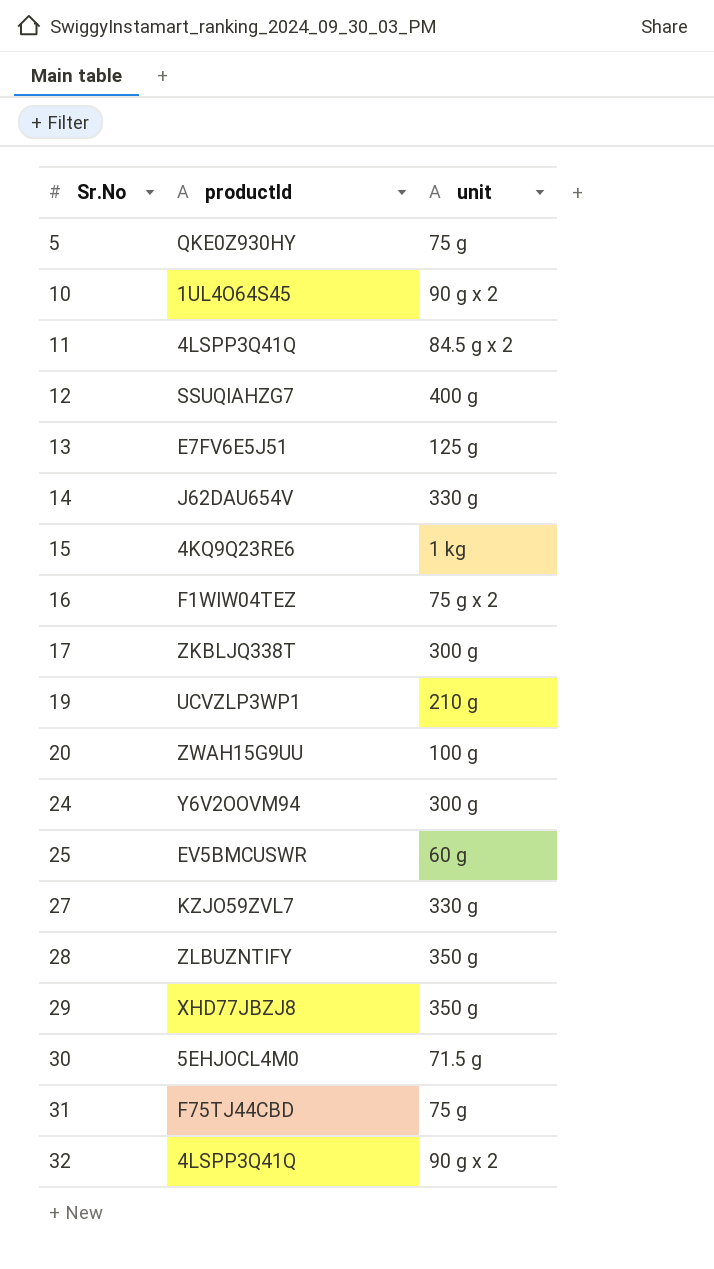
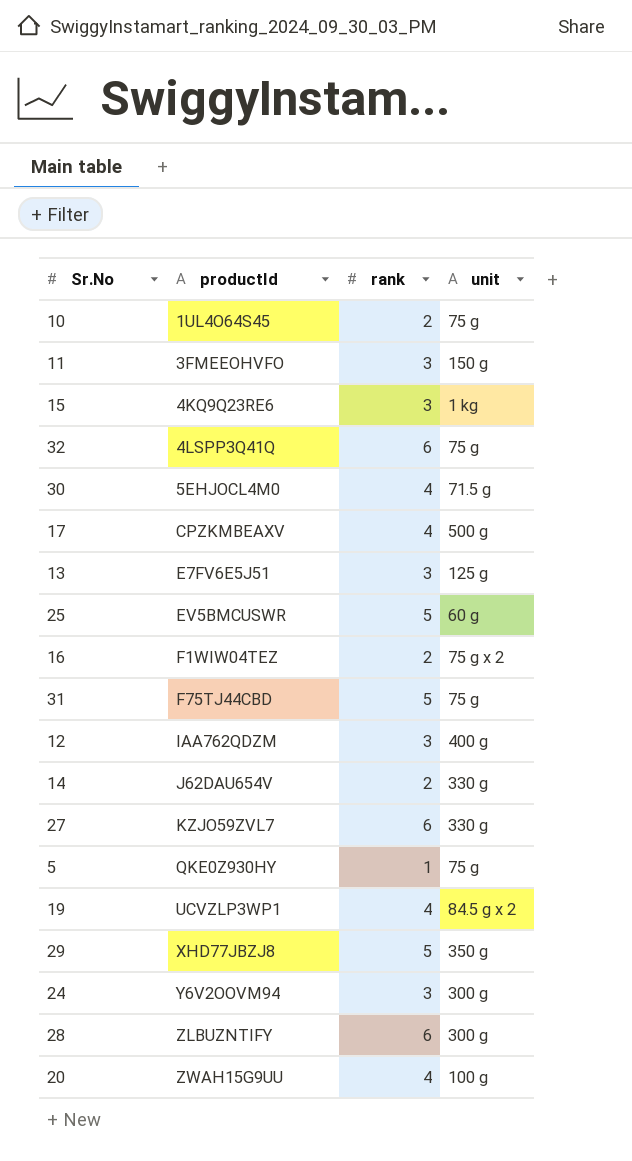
row order: Sr.No ascending -> productId ascending
column rank | position: none -> 3
10 | unit: 90 g x 2 -> 75 g
11 | productId: 4LSPP3Q41Q -> 3FMEEOHVFO
11 | unit: 84.5 g x 2 -> 150 g
32 | unit: 90 g x 2 -> 75 g
17 | productId: ZKBLJQ338T -> CPZKMBEAXV
17 | unit: 300 g -> 500 g
12 | productId: SSUQIAHZG7 -> IAA762QDZM
19 | unit: 210 g -> 84.5 g x 2
28 | unit: 350 g -> 300 g

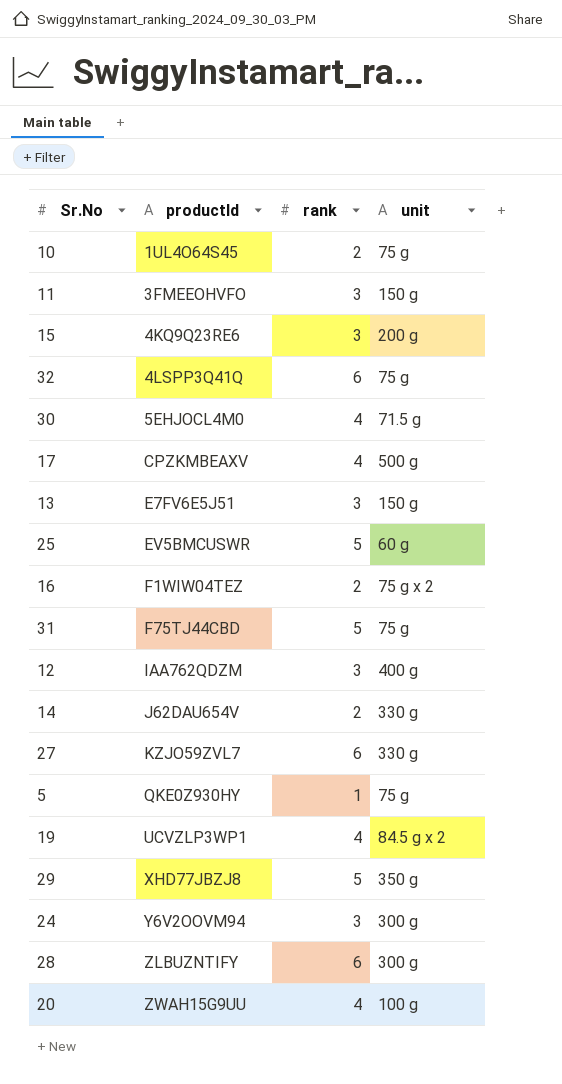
15 | unit: 1 kg -> 200 g
13 | unit: 125 g -> 150 g

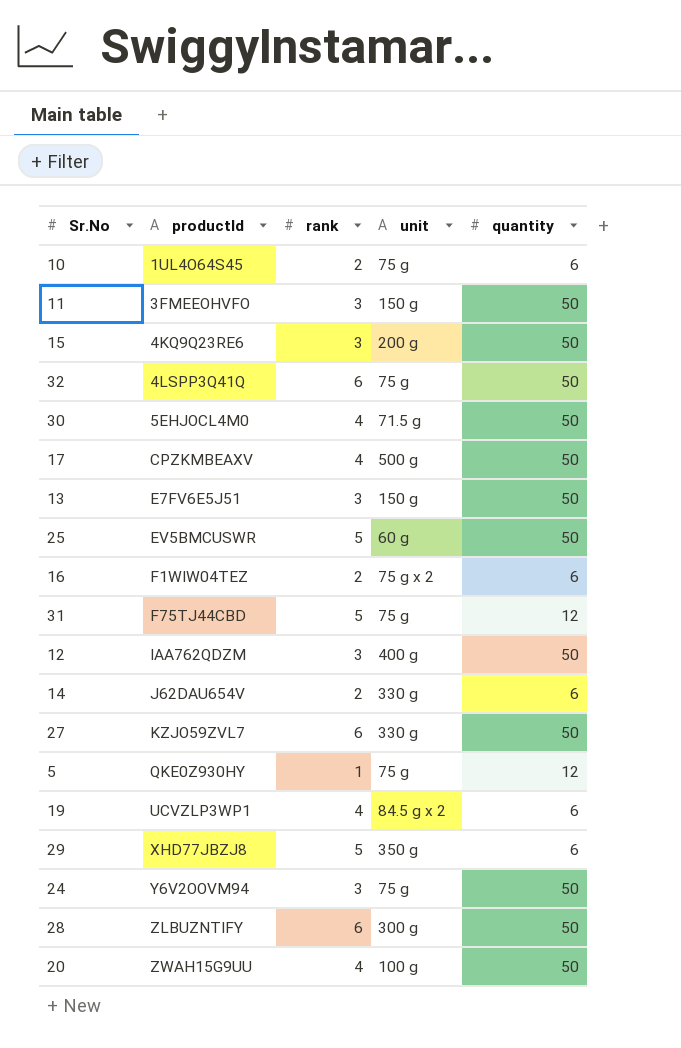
column quantity | position: none -> 5
24 | unit: 300 g -> 75 g

